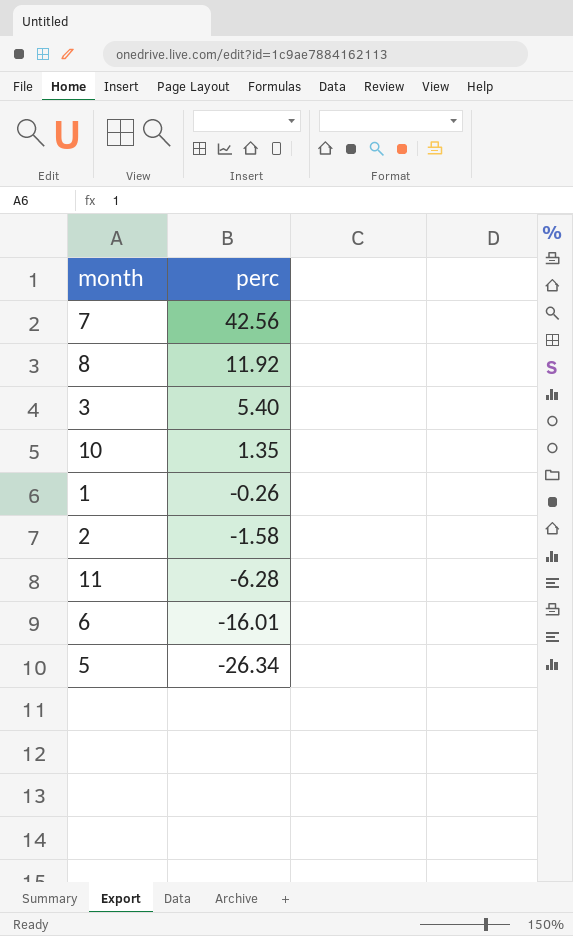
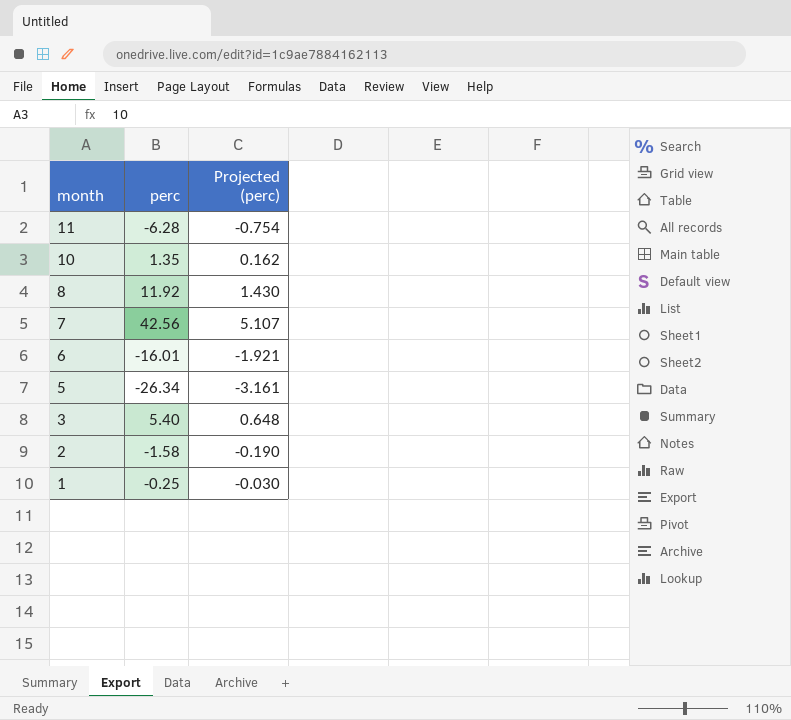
row order: perc descending -> month descending
column Projected (perc) | formula: none -> [perc] * 0.12
1 | perc: -0.26 -> -0.25

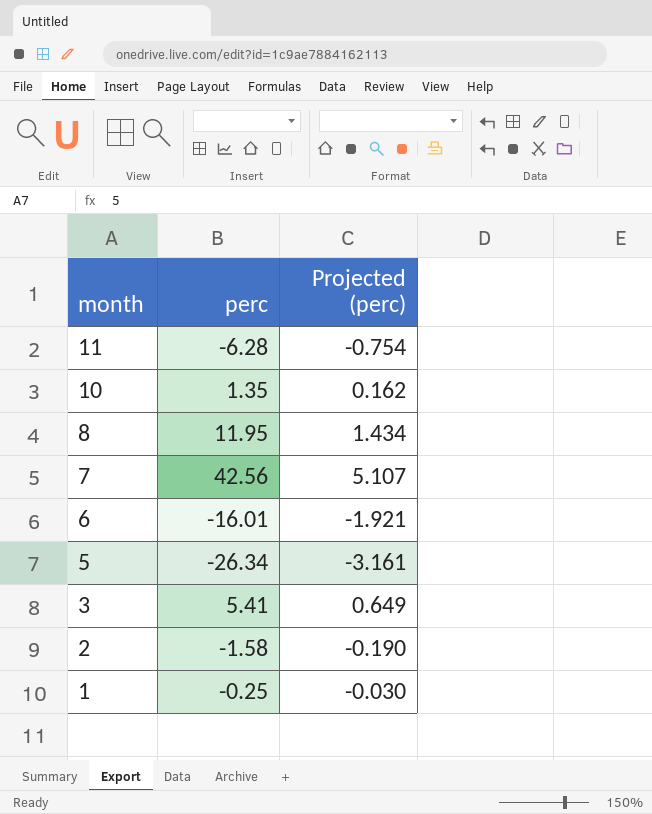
8 | perc: 11.92 -> 11.95
8 | Projected (perc): 1.430 -> 1.434
3 | perc: 5.40 -> 5.41
3 | Projected (perc): 0.648 -> 0.649

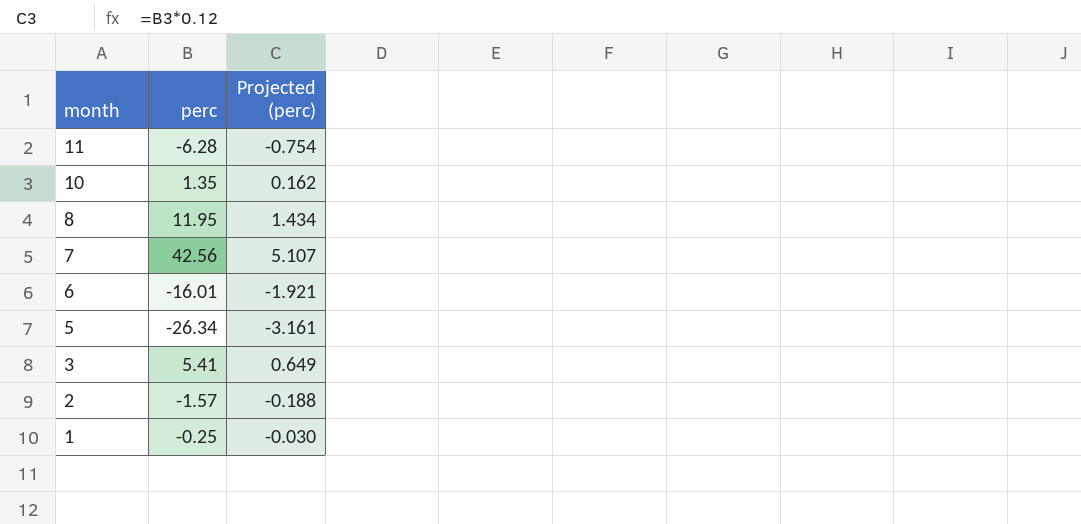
2 | perc: -1.58 -> -1.57
2 | Projected (perc): -0.190 -> -0.188

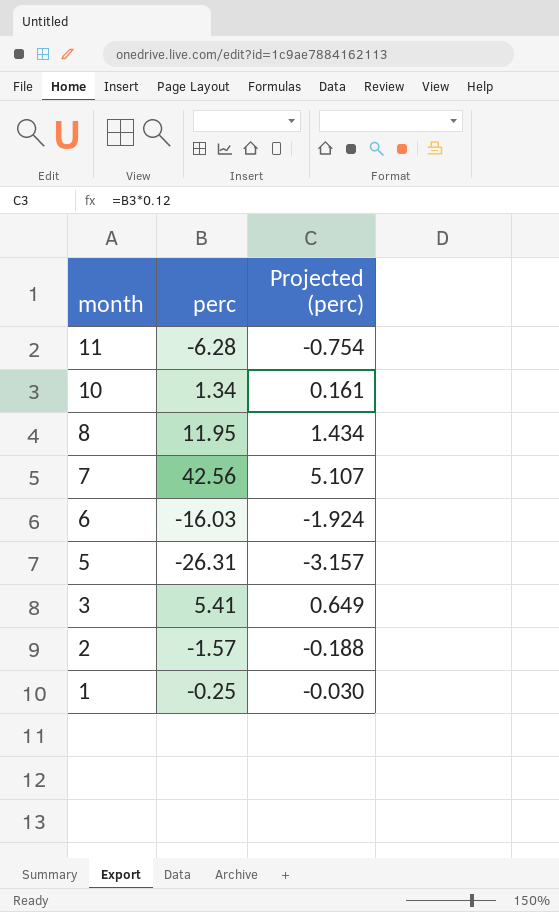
10 | perc: 1.35 -> 1.34
10 | Projected (perc): 0.162 -> 0.161
6 | perc: -16.01 -> -16.03
6 | Projected (perc): -1.921 -> -1.924
5 | perc: -26.34 -> -26.31
5 | Projected (perc): -3.161 -> -3.157

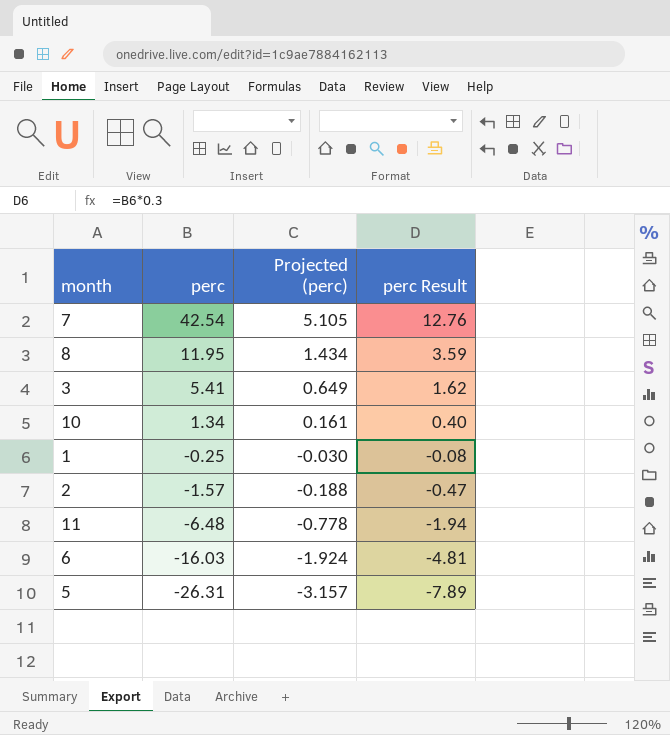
row order: month descending -> perc descending
column perc Result | formula: none -> [perc] * 0.3
7 | perc: 42.56 -> 42.54
7 | Projected (perc): 5.107 -> 5.105
11 | perc: -6.28 -> -6.48
11 | Projected (perc): -0.754 -> -0.778

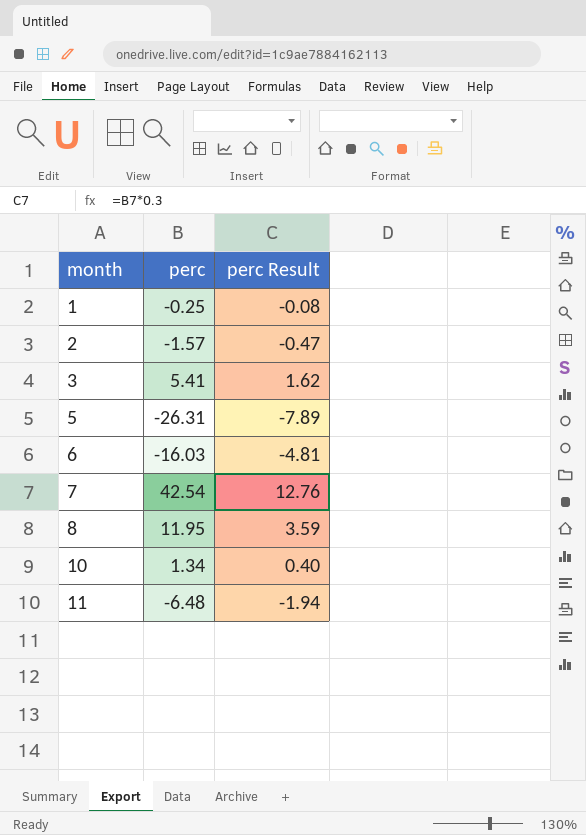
row order: perc descending -> month ascending
column Projected (perc) | formula: [perc] * 0.12 -> none

